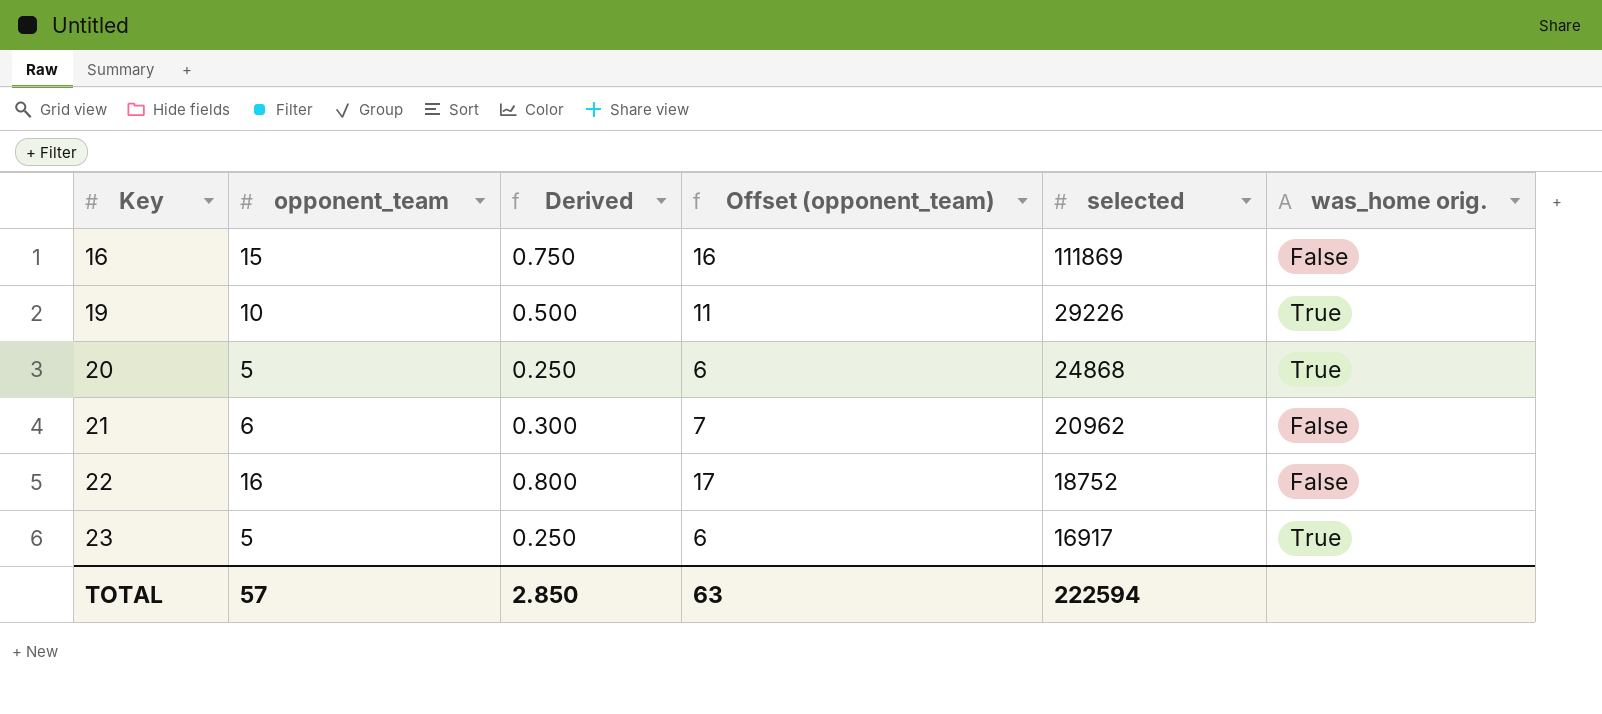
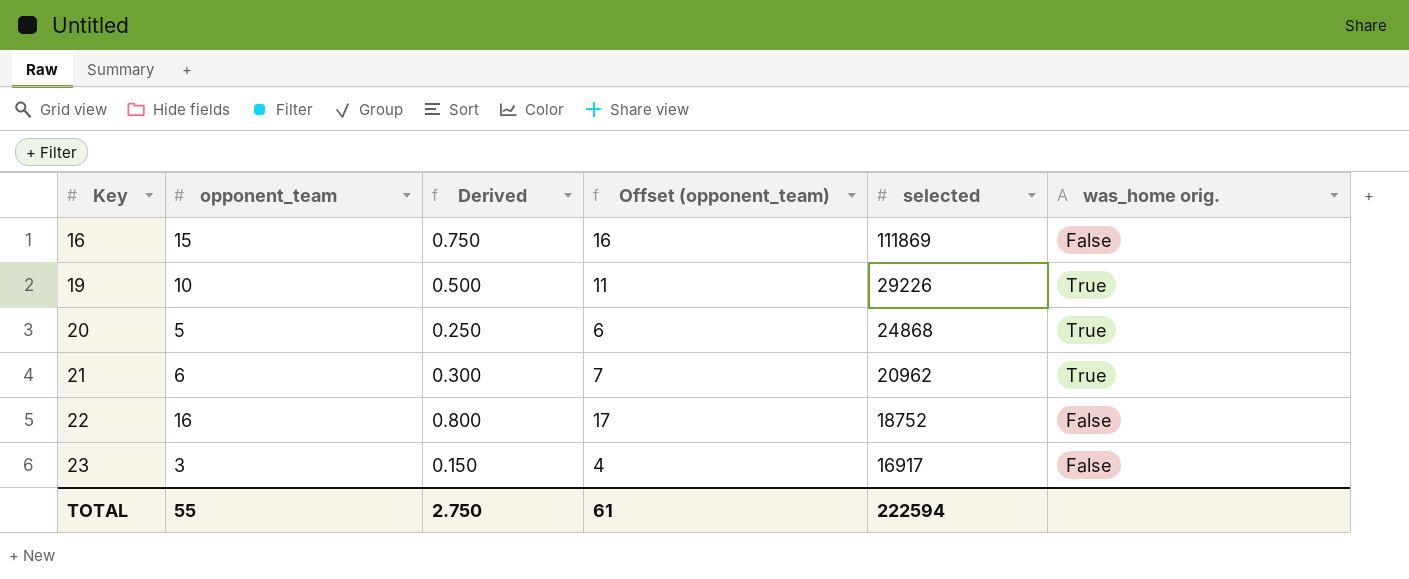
21 | was_home orig.: False -> True
23 | opponent_team: 5 -> 3
23 | Derived: 0.250 -> 0.150
23 | Offset (opponent_team): 6 -> 4
23 | was_home orig.: True -> False
TOTAL | opponent_team: 57 -> 55
TOTAL | Derived: 2.850 -> 2.750
TOTAL | Offset (opponent_team): 63 -> 61

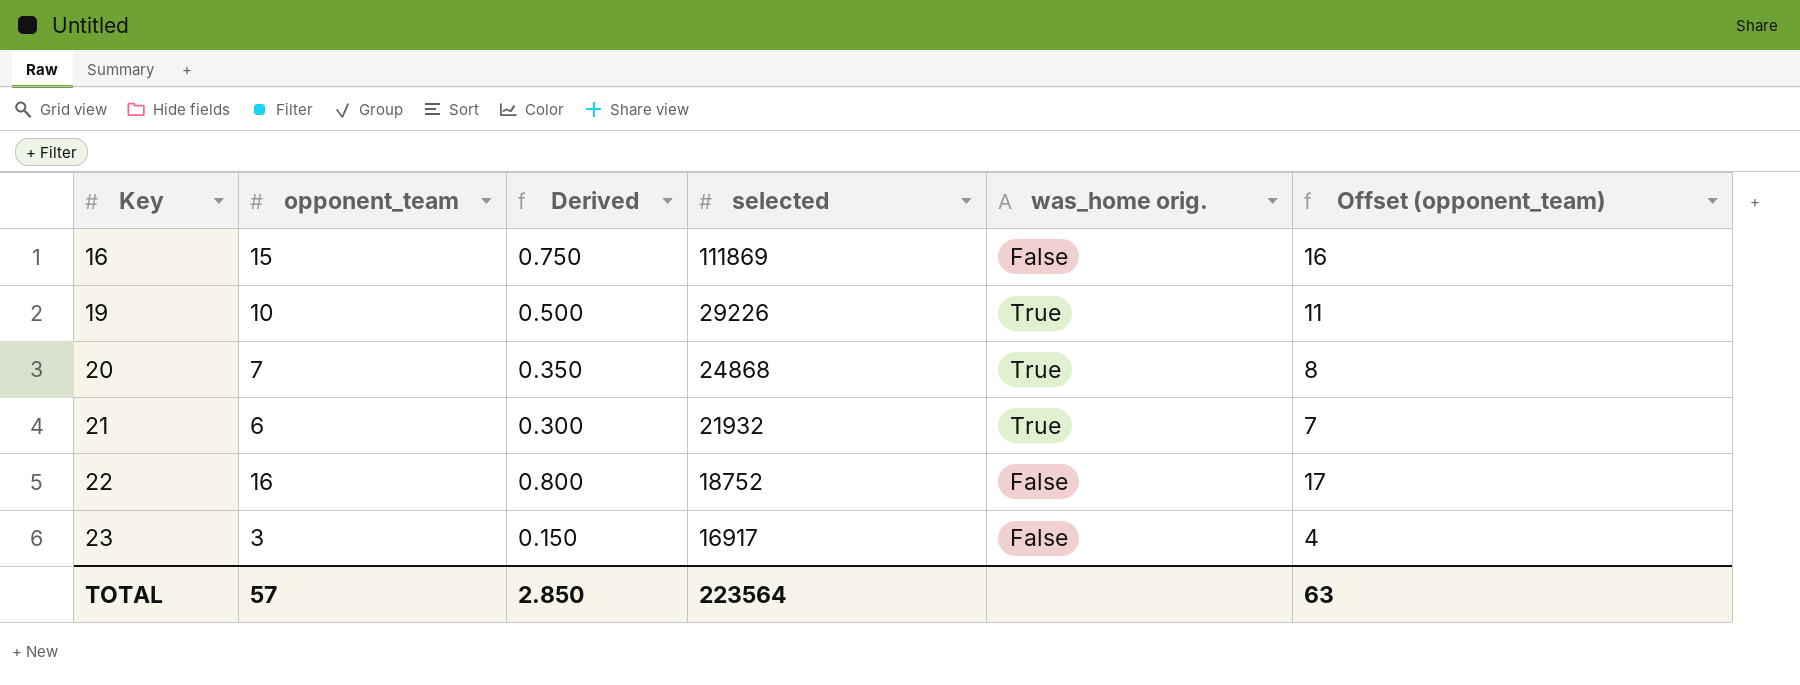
column Offset (opponent_team) | position: 4 -> 6
20 | opponent_team: 5 -> 7
20 | Derived: 0.250 -> 0.350
20 | Offset (opponent_team): 6 -> 8
21 | selected: 20962 -> 21932
TOTAL | opponent_team: 55 -> 57
TOTAL | Derived: 2.750 -> 2.850
TOTAL | selected: 222594 -> 223564
TOTAL | Offset (opponent_team): 61 -> 63

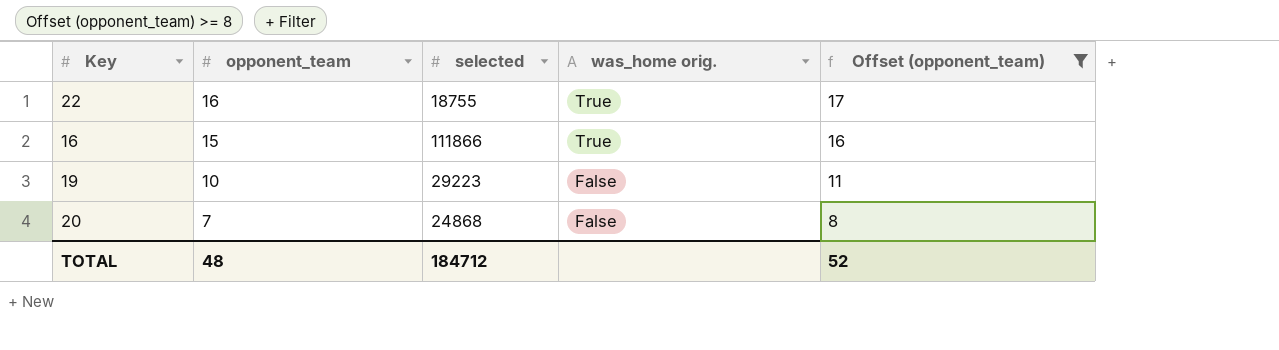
filter: none -> Offset (opponent_team) >= 8
row order: Key ascending -> opponent_team descending
column Derived | formula: [opponent_team] * 0.05 -> none
22 | selected: 18752 -> 18755
22 | was_home orig.: False -> True
16 | selected: 111869 -> 111866
16 | was_home orig.: False -> True
19 | selected: 29226 -> 29223
19 | was_home orig.: True -> False
20 | was_home orig.: True -> False
TOTAL | opponent_team: 57 -> 48
TOTAL | selected: 223564 -> 184712
TOTAL | Offset (opponent_team): 63 -> 52

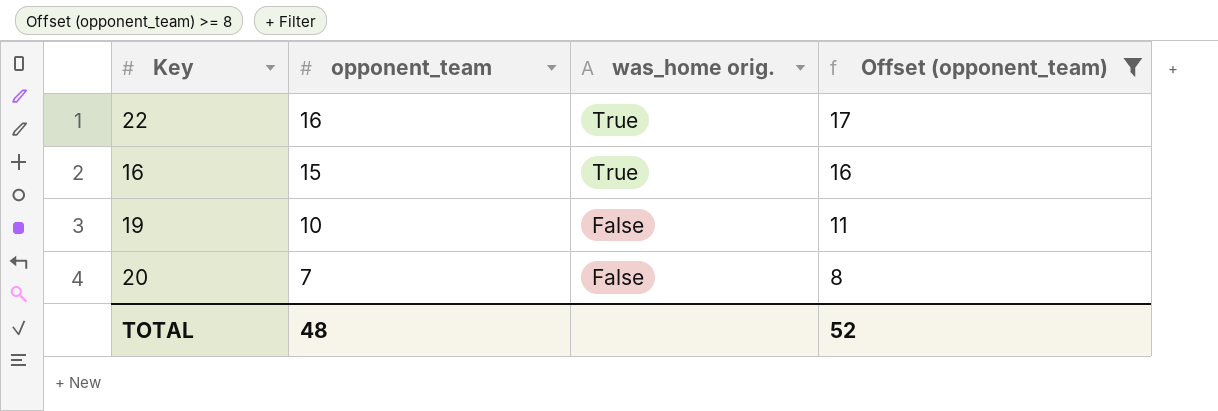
column selected | position: 3 -> none

